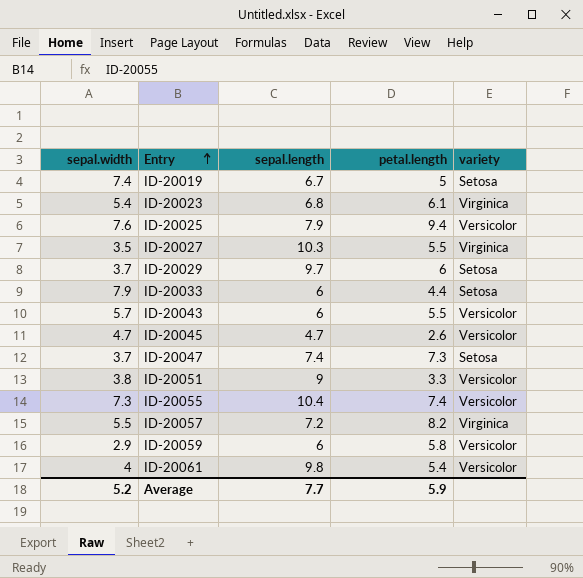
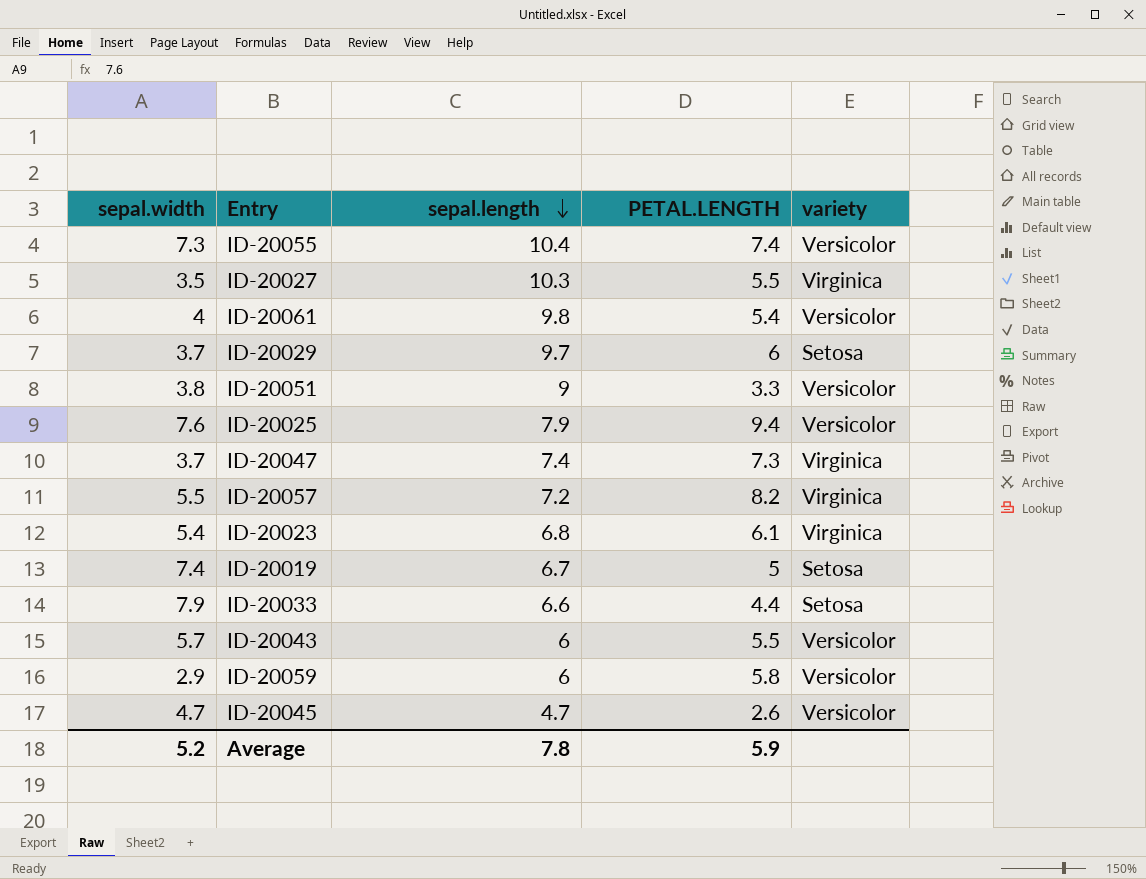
row order: Entry ascending -> sepal.length descending
column name: petal.length -> PETAL.LENGTH
ID-20047 | variety: Setosa -> Virginica
ID-20033 | sepal.length: 6 -> 6.6
Average | sepal.length: 7.7 -> 7.8

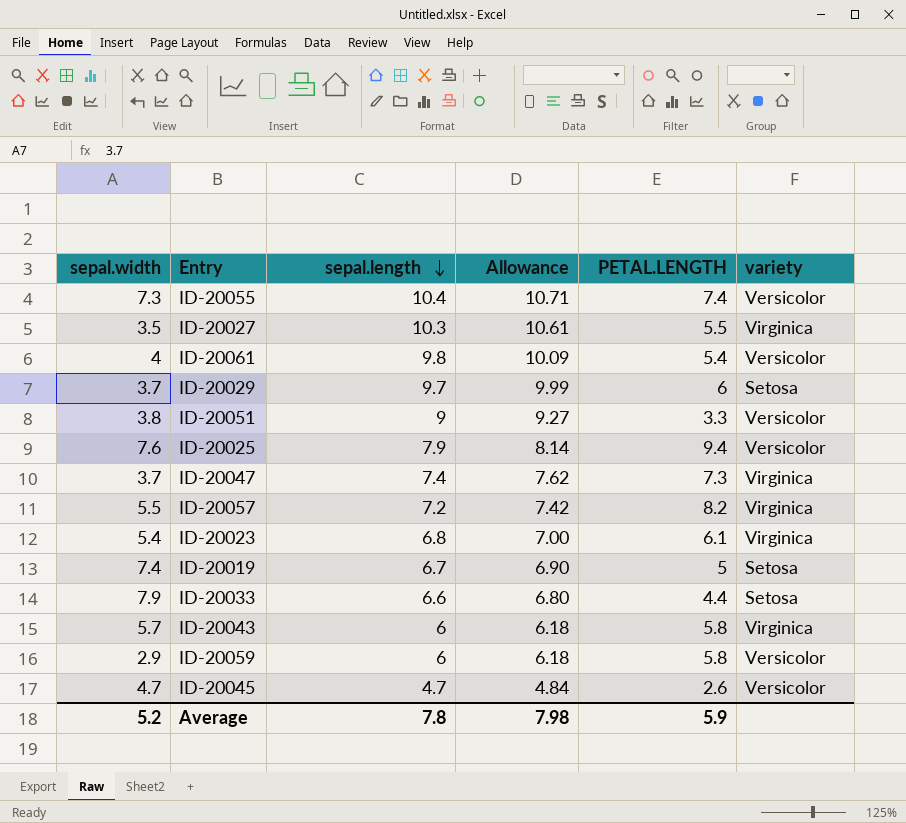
column Allowance | formula: none -> [sepal.length] * 1.03
ID-20043 | PETAL.LENGTH: 5.5 -> 5.8
ID-20043 | variety: Versicolor -> Virginica

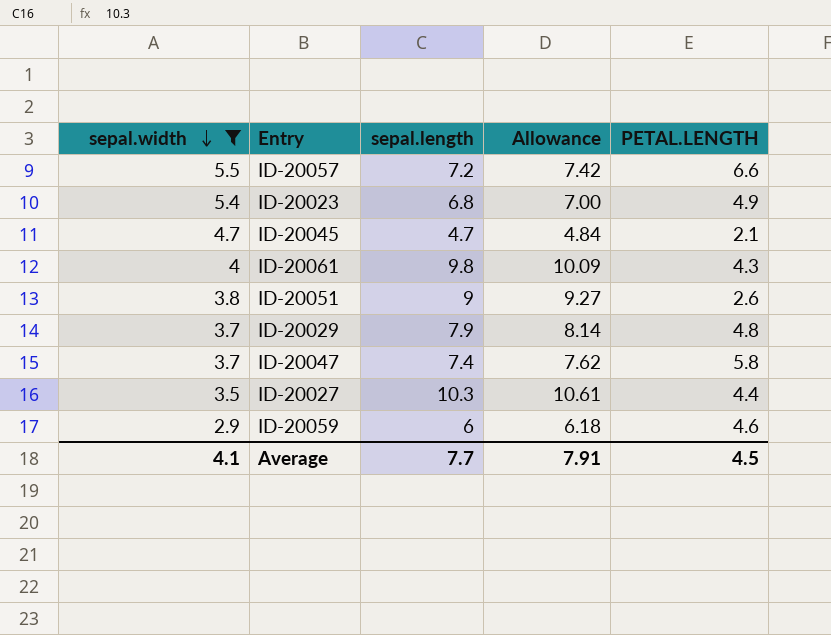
filter: none -> sepal.width <= 5.5
row order: sepal.length descending -> sepal.width descending
column variety | position: 6 -> none
ID-20057 | PETAL.LENGTH: 8.2 -> 6.6
ID-20023 | PETAL.LENGTH: 6.1 -> 4.9
ID-20045 | PETAL.LENGTH: 2.6 -> 2.1
ID-20061 | PETAL.LENGTH: 5.4 -> 4.3
ID-20051 | PETAL.LENGTH: 3.3 -> 2.6
ID-20029 | sepal.length: 9.7 -> 7.9
ID-20029 | Allowance: 9.99 -> 8.14
ID-20029 | PETAL.LENGTH: 6 -> 4.8
ID-20047 | PETAL.LENGTH: 7.3 -> 5.8
ID-20027 | PETAL.LENGTH: 5.5 -> 4.4
ID-20059 | PETAL.LENGTH: 5.8 -> 4.6
Average | sepal.width: 5.2 -> 4.1
Average | sepal.length: 7.8 -> 7.7
Average | Allowance: 7.98 -> 7.91
Average | PETAL.LENGTH: 5.9 -> 4.5

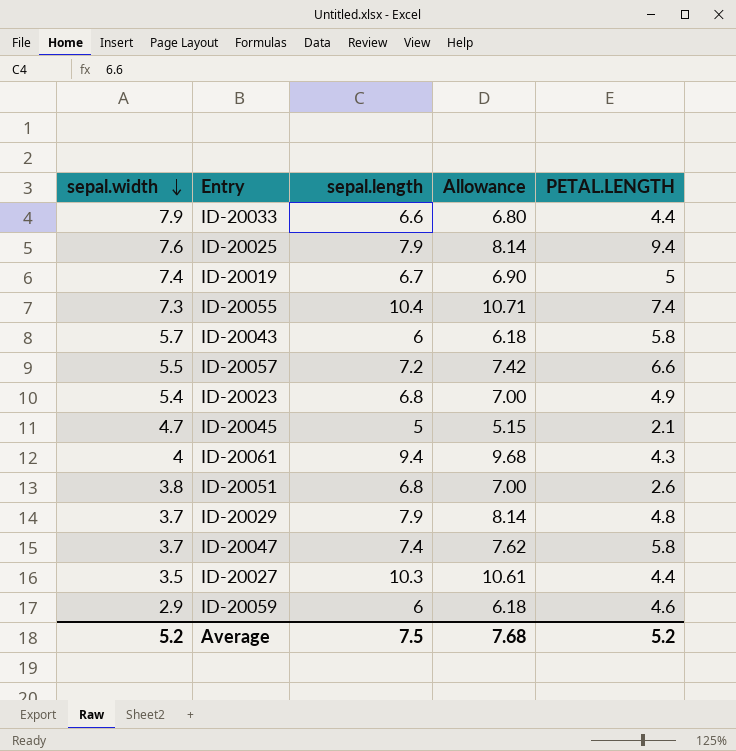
filter: sepal.width <= 5.5 -> none
ID-20045 | sepal.length: 4.7 -> 5
ID-20045 | Allowance: 4.84 -> 5.15
ID-20061 | sepal.length: 9.8 -> 9.4
ID-20061 | Allowance: 10.09 -> 9.68
ID-20051 | sepal.length: 9 -> 6.8
ID-20051 | Allowance: 9.27 -> 7.00
Average | sepal.width: 4.1 -> 5.2
Average | sepal.length: 7.7 -> 7.5
Average | Allowance: 7.91 -> 7.68
Average | PETAL.LENGTH: 4.5 -> 5.2

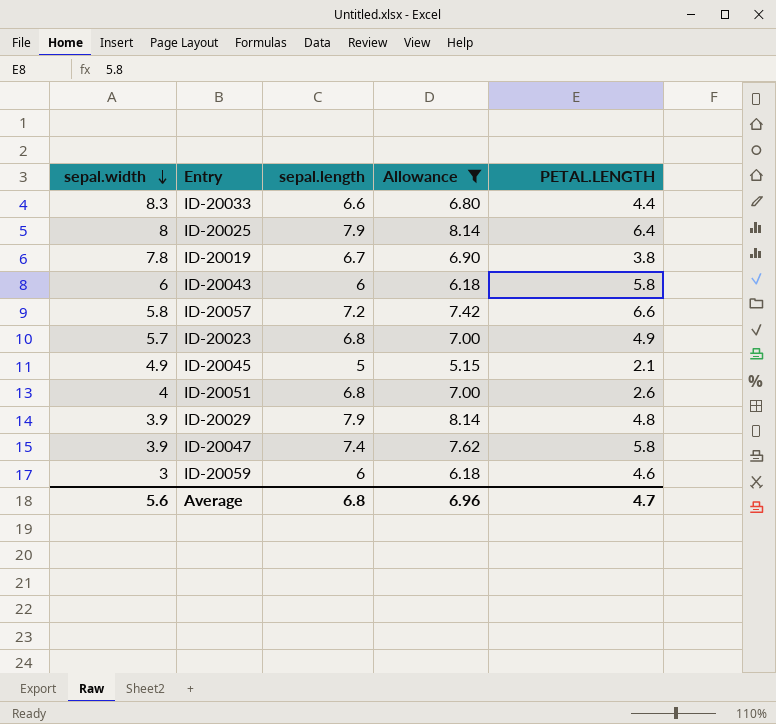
filter: none -> Allowance <= 8.14
ID-20033 | sepal.width: 7.9 -> 8.3
ID-20025 | sepal.width: 7.6 -> 8
ID-20025 | PETAL.LENGTH: 9.4 -> 6.4
ID-20019 | sepal.width: 7.4 -> 7.8
ID-20019 | PETAL.LENGTH: 5 -> 3.8
ID-20043 | sepal.width: 5.7 -> 6
ID-20057 | sepal.width: 5.5 -> 5.8
ID-20023 | sepal.width: 5.4 -> 5.7
ID-20045 | sepal.width: 4.7 -> 4.9
ID-20051 | sepal.width: 3.8 -> 4
ID-20029 | sepal.width: 3.7 -> 3.9
ID-20047 | sepal.width: 3.7 -> 3.9
ID-20059 | sepal.width: 2.9 -> 3
Average | sepal.width: 5.2 -> 5.6
Average | sepal.length: 7.5 -> 6.8
Average | Allowance: 7.68 -> 6.96
Average | PETAL.LENGTH: 5.2 -> 4.7

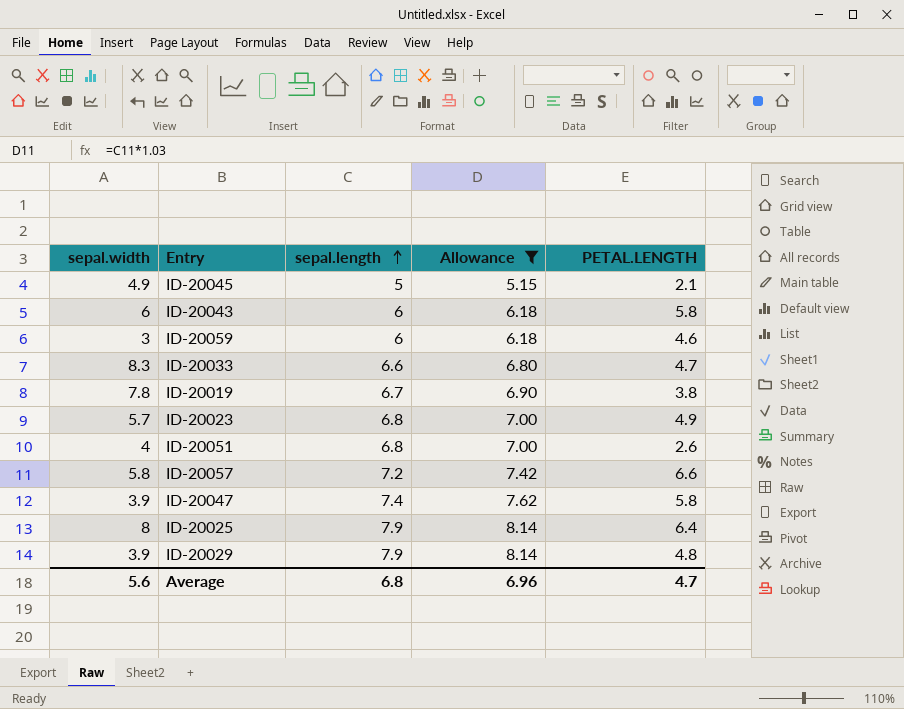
row order: sepal.width descending -> sepal.length ascending
ID-20033 | PETAL.LENGTH: 4.4 -> 4.7

